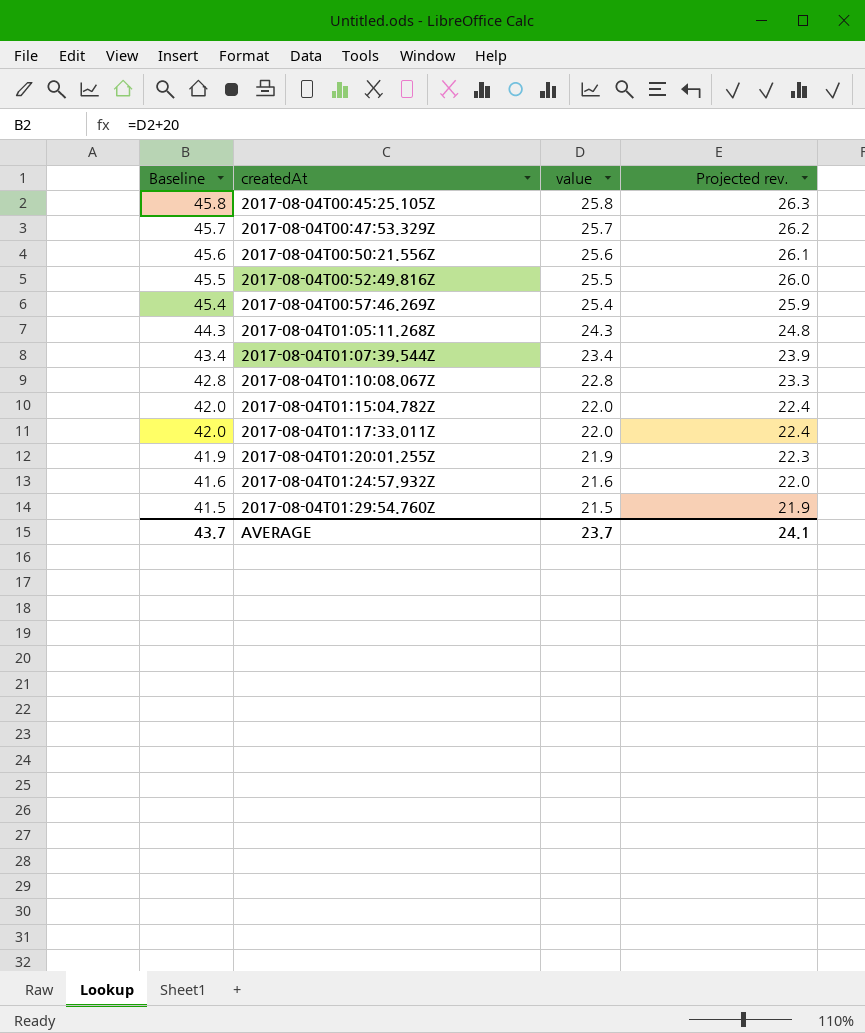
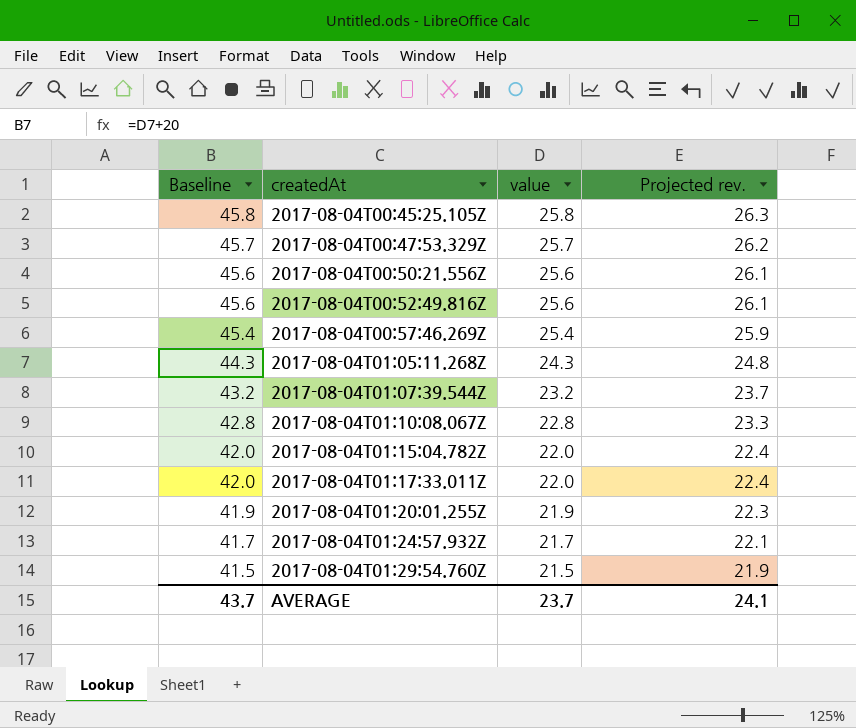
2017-08-04T00:52:49.816Z | Baseline: 45.5 -> 45.6
2017-08-04T00:52:49.816Z | value: 25.5 -> 25.6
2017-08-04T00:52:49.816Z | Projected rev.: 26.0 -> 26.1
2017-08-04T01:07:39.544Z | Baseline: 43.4 -> 43.2
2017-08-04T01:07:39.544Z | value: 23.4 -> 23.2
2017-08-04T01:07:39.544Z | Projected rev.: 23.9 -> 23.7
2017-08-04T01:24:57.932Z | Baseline: 41.6 -> 41.7
2017-08-04T01:24:57.932Z | value: 21.6 -> 21.7
2017-08-04T01:24:57.932Z | Projected rev.: 22.0 -> 22.1

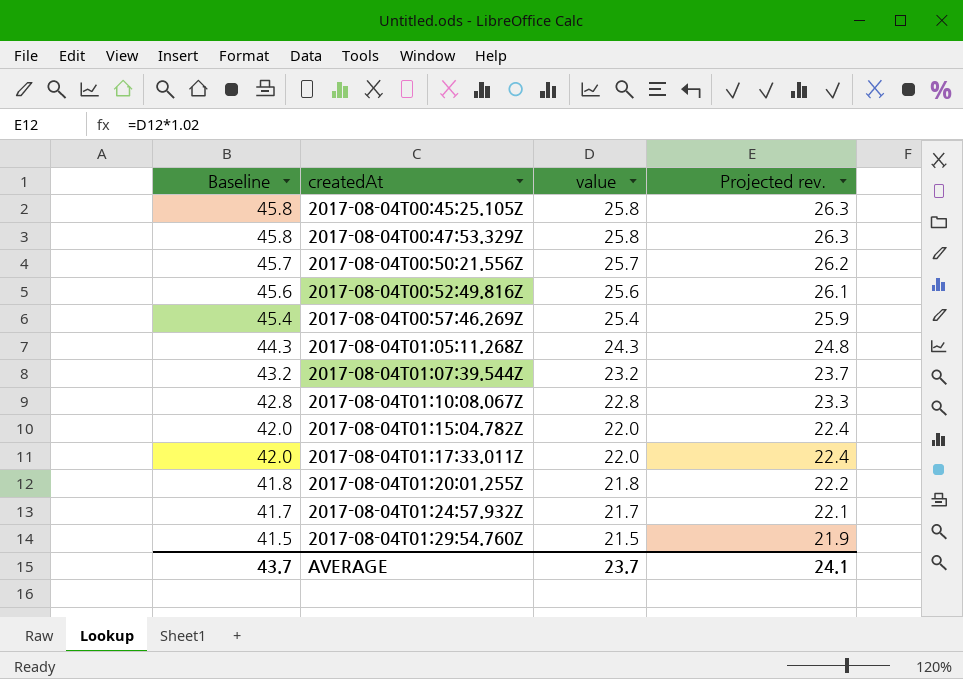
2017-08-04T00:47:53.329Z | Baseline: 45.7 -> 45.8
2017-08-04T00:47:53.329Z | value: 25.7 -> 25.8
2017-08-04T00:47:53.329Z | Projected rev.: 26.2 -> 26.3
2017-08-04T00:50:21.556Z | Baseline: 45.6 -> 45.7
2017-08-04T00:50:21.556Z | value: 25.6 -> 25.7
2017-08-04T00:50:21.556Z | Projected rev.: 26.1 -> 26.2
2017-08-04T01:20:01.255Z | Baseline: 41.9 -> 41.8
2017-08-04T01:20:01.255Z | value: 21.9 -> 21.8
2017-08-04T01:20:01.255Z | Projected rev.: 22.3 -> 22.2

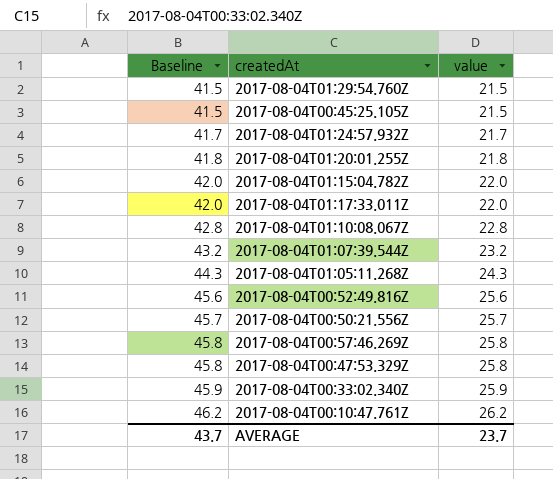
row order: Baseline descending -> Baseline ascending
column Projected rev. | formula: [value] * 1.02 -> none
2017-08-04T00:45:25.105Z | Baseline: 45.8 -> 41.5
2017-08-04T00:45:25.105Z | value: 25.8 -> 21.5
2017-08-04T00:57:46.269Z | Baseline: 45.4 -> 45.8
2017-08-04T00:57:46.269Z | value: 25.4 -> 25.8
row 2017-08-04T00:33:02.340Z: none -> 45.9 | 25.9
row 2017-08-04T00:10:47.761Z: none -> 46.2 | 26.2

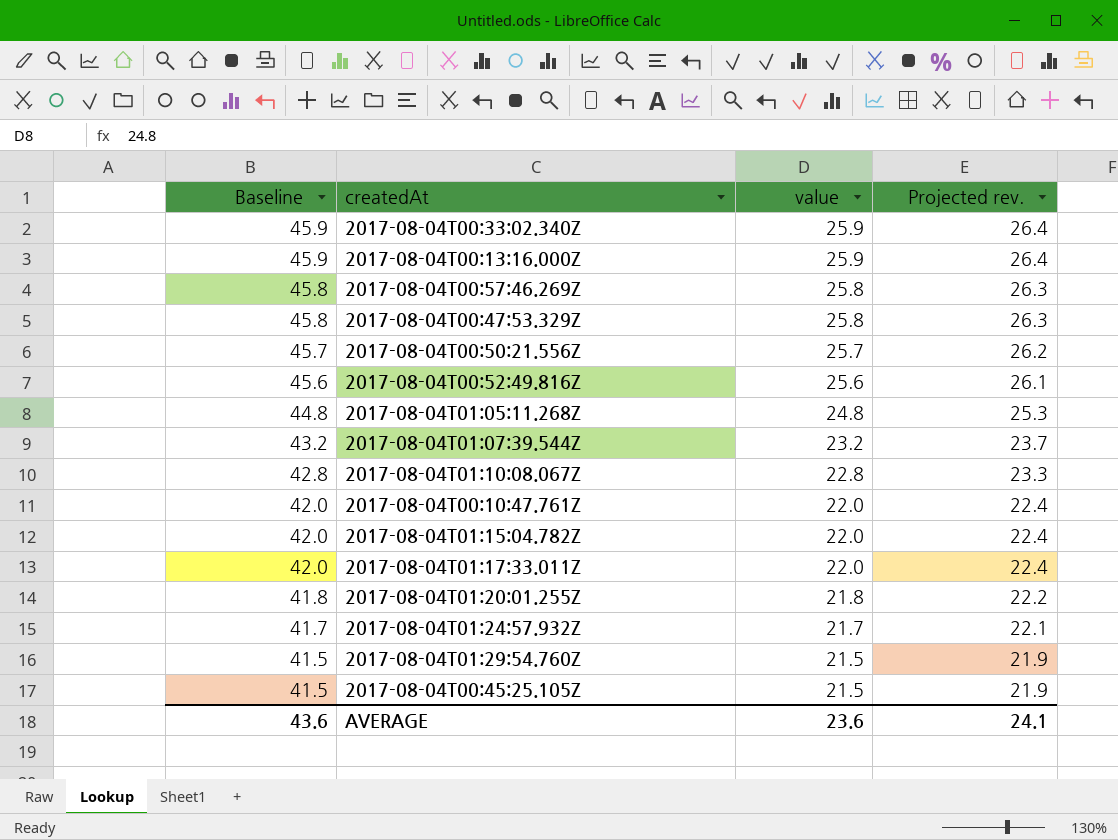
row order: Baseline ascending -> Baseline descending
column Projected rev. | formula: none -> [value] * 1.02
row 2017-08-04T00:13:16.000Z: none -> 45.9 | 25.9 | 26.4
2017-08-04T01:05:11.268Z | Baseline: 44.3 -> 44.8
2017-08-04T01:05:11.268Z | value: 24.3 -> 24.8
2017-08-04T00:10:47.761Z | Baseline: 46.2 -> 42.0
2017-08-04T00:10:47.761Z | value: 26.2 -> 22.0
AVERAGE | Baseline: 43.7 -> 43.6
AVERAGE | value: 23.7 -> 23.6

